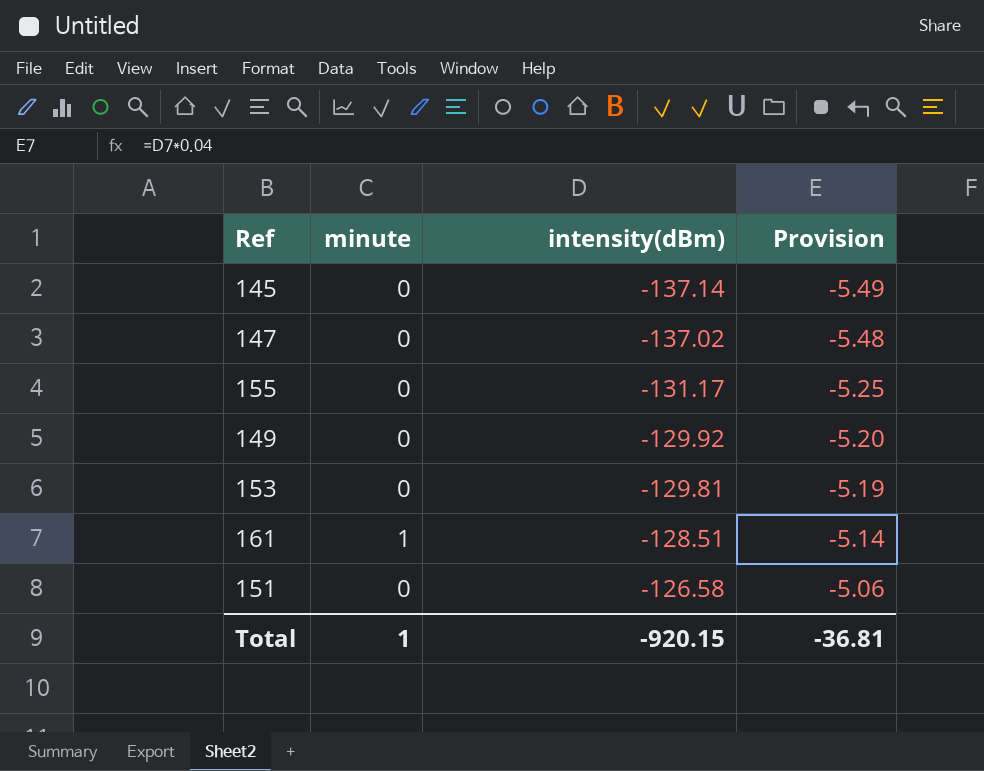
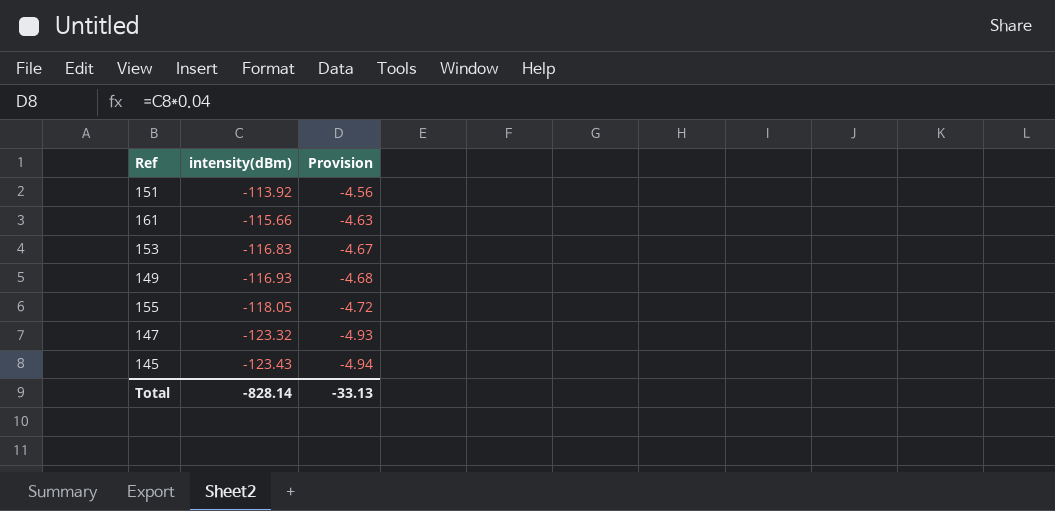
row order: intensity(dBm) ascending -> intensity(dBm) descending
column minute | position: 2 -> none
151 | intensity(dBm): -126.58 -> -113.92
151 | Provision: -5.06 -> -4.56
161 | intensity(dBm): -128.51 -> -115.66
161 | Provision: -5.14 -> -4.63
153 | intensity(dBm): -129.81 -> -116.83
153 | Provision: -5.19 -> -4.67
149 | intensity(dBm): -129.92 -> -116.93
149 | Provision: -5.20 -> -4.68
155 | intensity(dBm): -131.17 -> -118.05
155 | Provision: -5.25 -> -4.72
147 | intensity(dBm): -137.02 -> -123.32
147 | Provision: -5.48 -> -4.93
145 | intensity(dBm): -137.14 -> -123.43
145 | Provision: -5.49 -> -4.94
Total | intensity(dBm): -920.15 -> -828.14
Total | Provision: -36.81 -> -33.13

